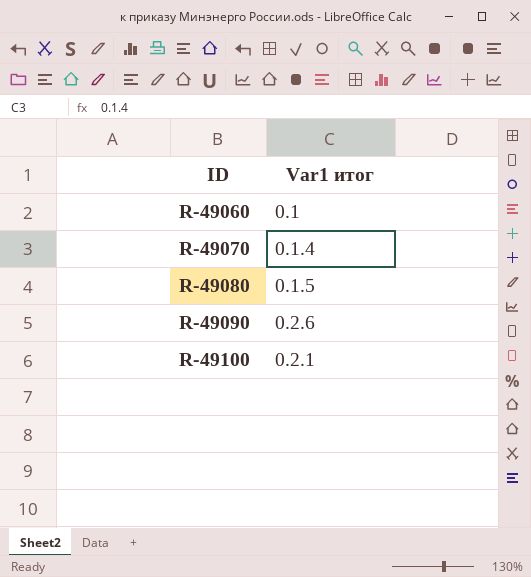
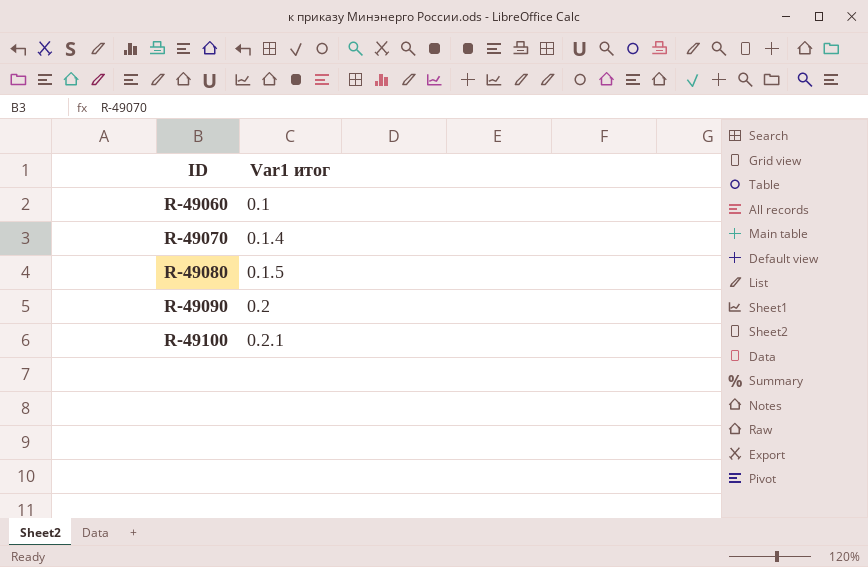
R-49090 | Var1 итог: 0.2.6 -> 0.2

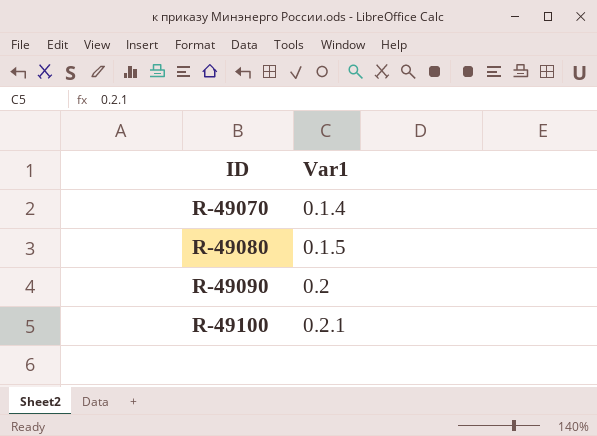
column name: Var1 итог -> Var1
row R-49060: 0.1 -> none

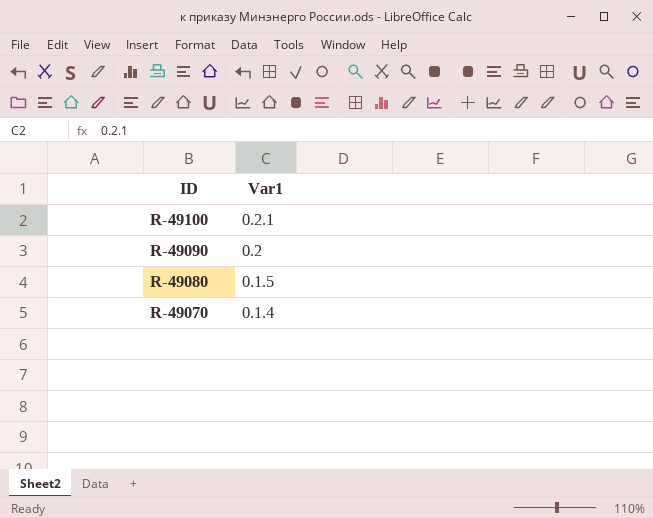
row order: ID ascending -> ID descending

